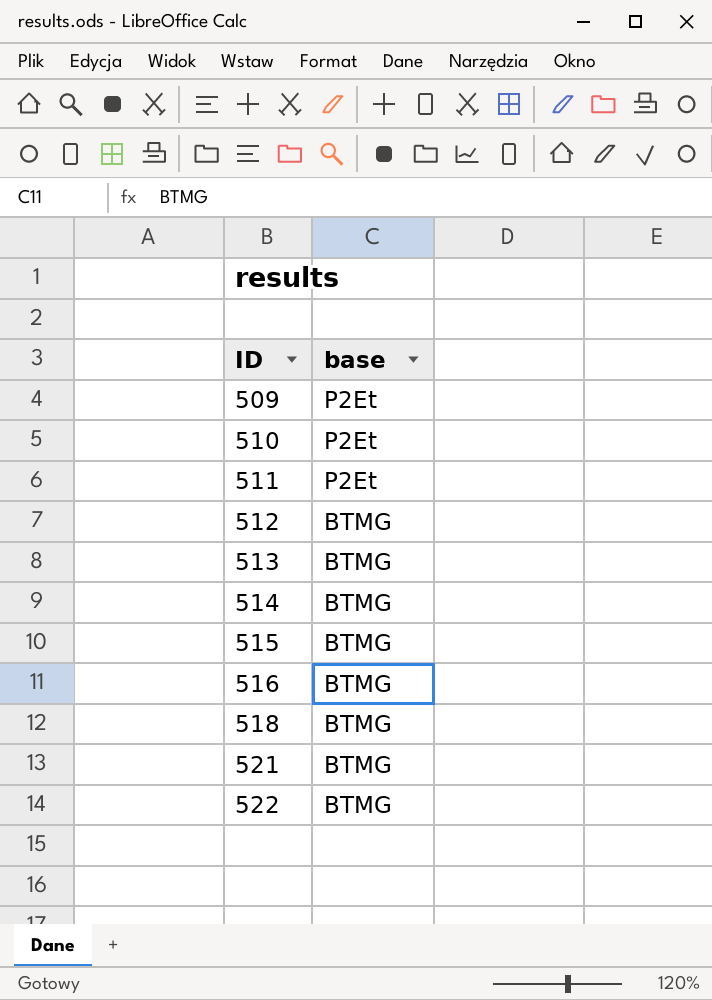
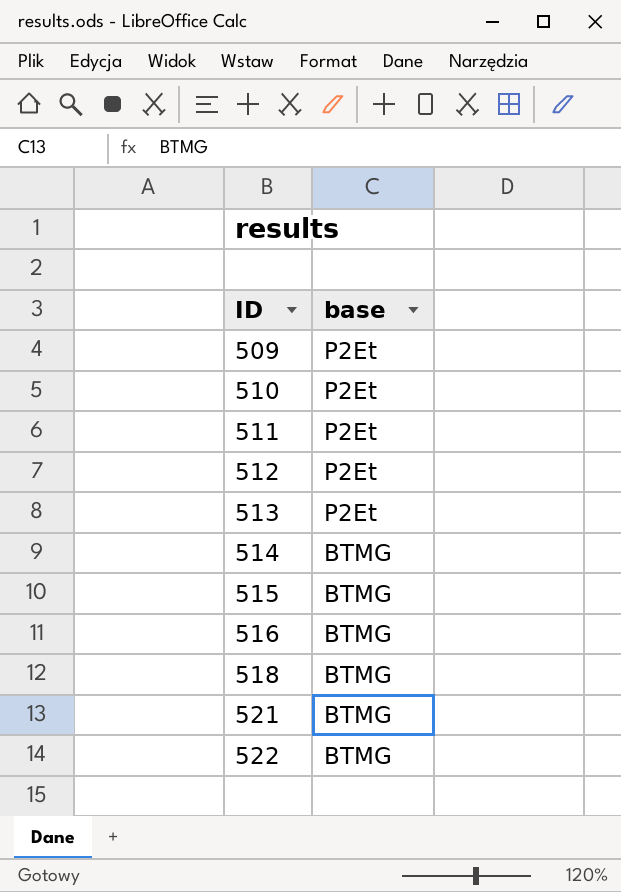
512 | base: BTMG -> P2Et
513 | base: BTMG -> P2Et

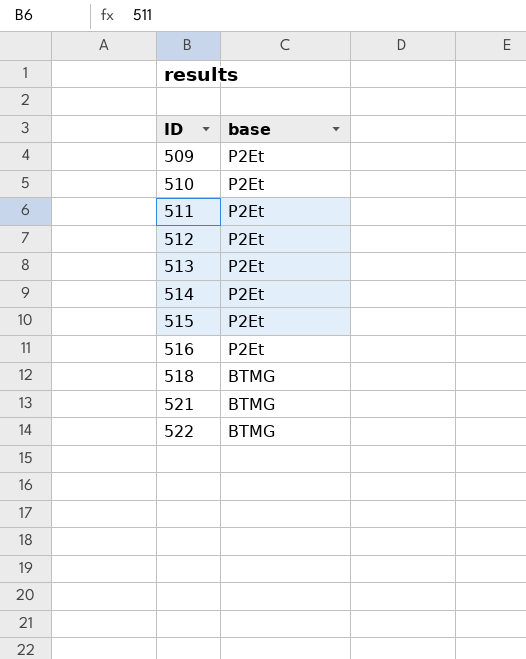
514 | base: BTMG -> P2Et
515 | base: BTMG -> P2Et
516 | base: BTMG -> P2Et

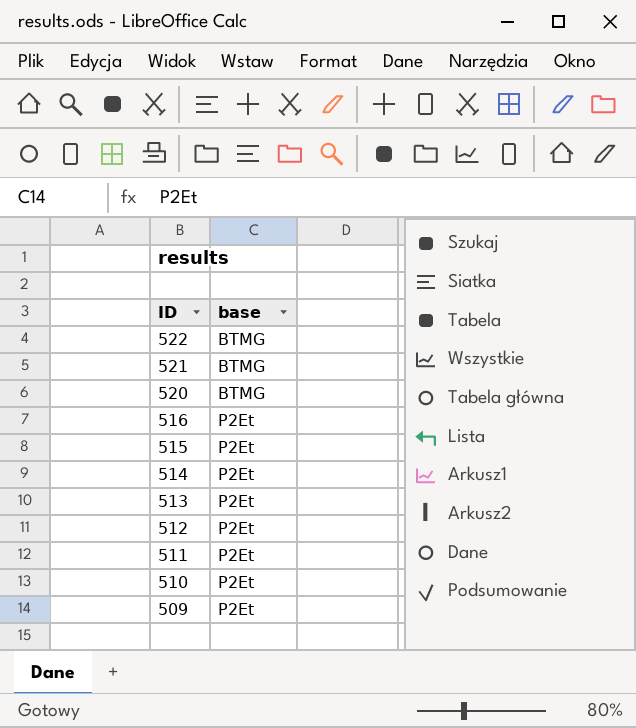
row order: ID ascending -> ID descending
row 518: BTMG -> none
row 520: none -> BTMG

